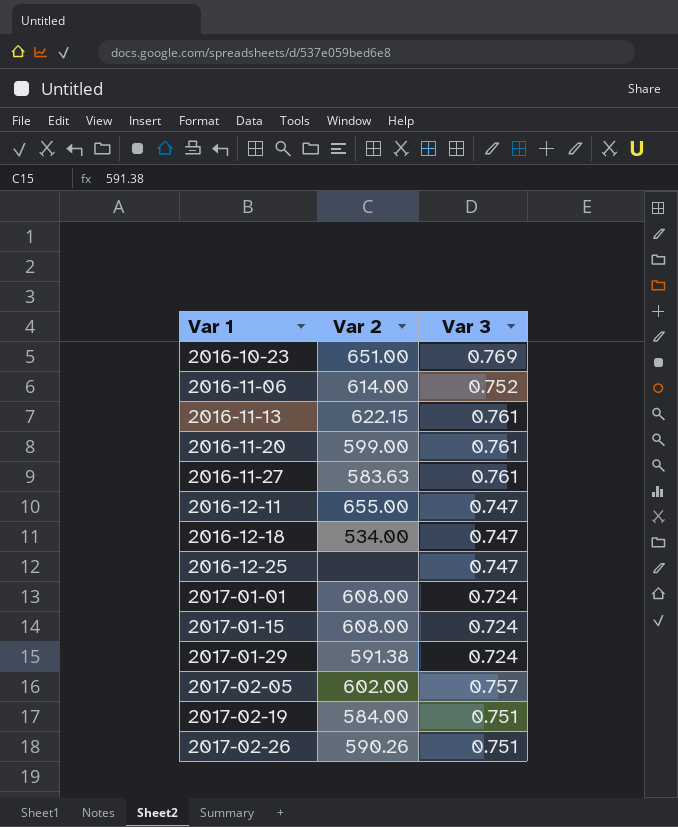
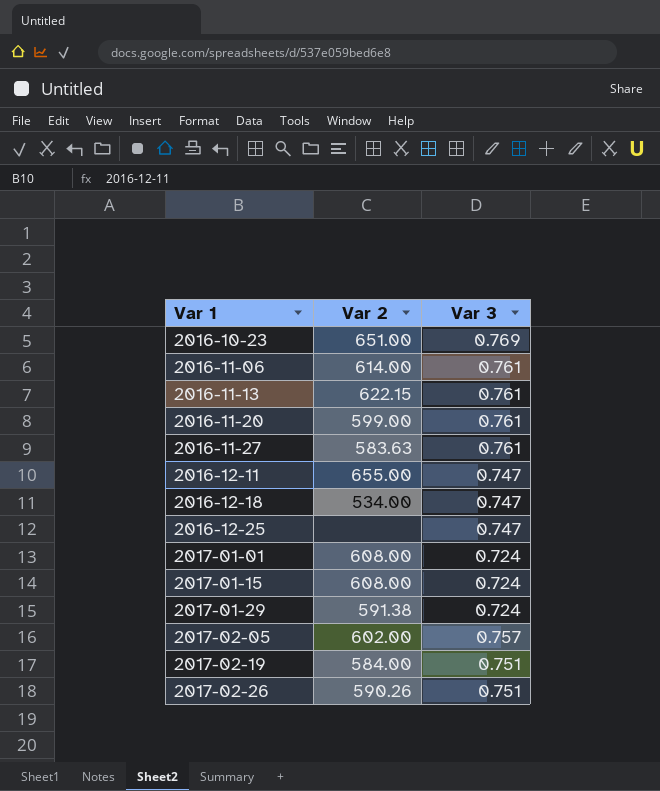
2016-11-06 | Var 3: 0.752 -> 0.761

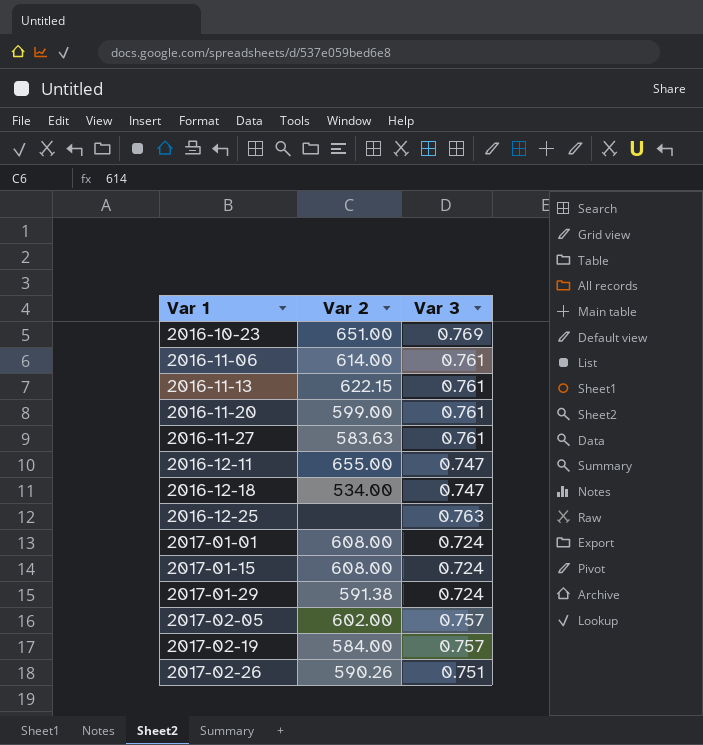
2016-12-25 | Var 3: 0.747 -> 0.763
2017-02-19 | Var 3: 0.751 -> 0.757

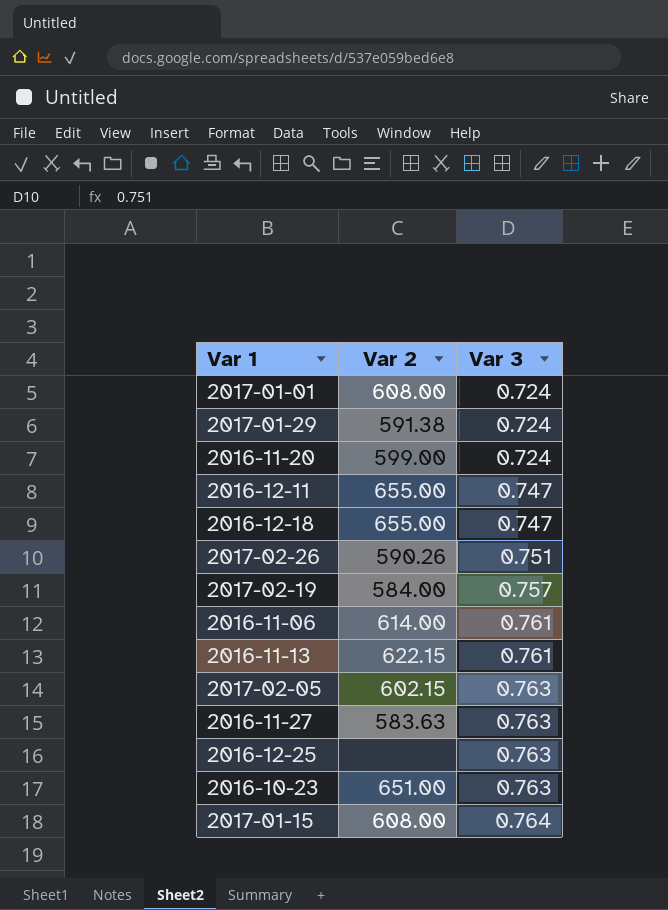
row order: Var 1 ascending -> Var 3 ascending
2016-11-20 | Var 3: 0.761 -> 0.724
2016-12-18 | Var 2: 534.00 -> 655.00
2017-02-05 | Var 2: 602.00 -> 602.15
2017-02-05 | Var 3: 0.757 -> 0.763
2016-11-27 | Var 3: 0.761 -> 0.763
2016-10-23 | Var 3: 0.769 -> 0.763
2017-01-15 | Var 3: 0.724 -> 0.764

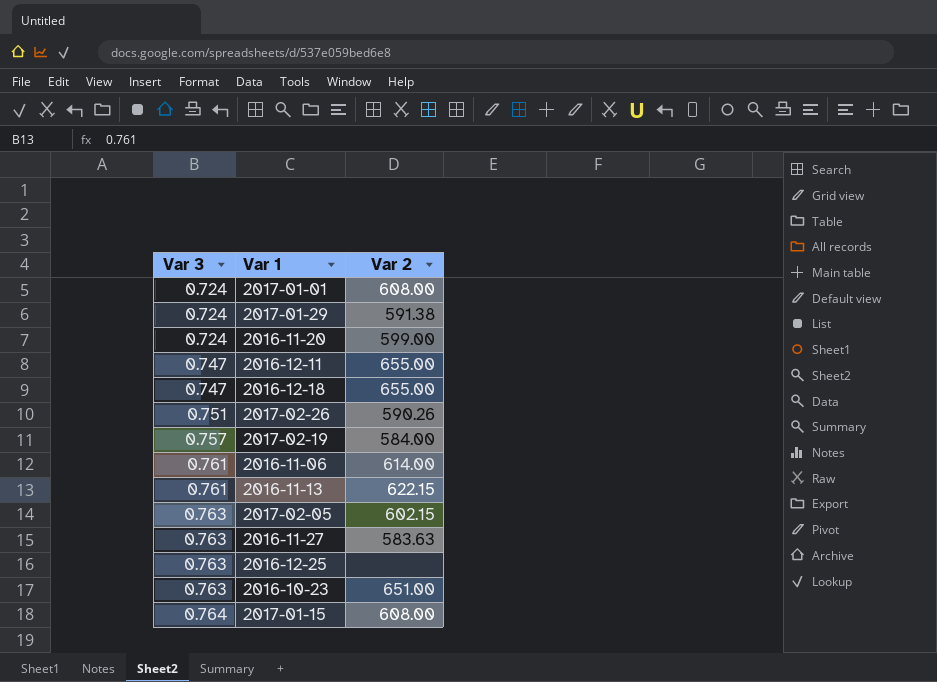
column Var 3 | position: 3 -> 1

